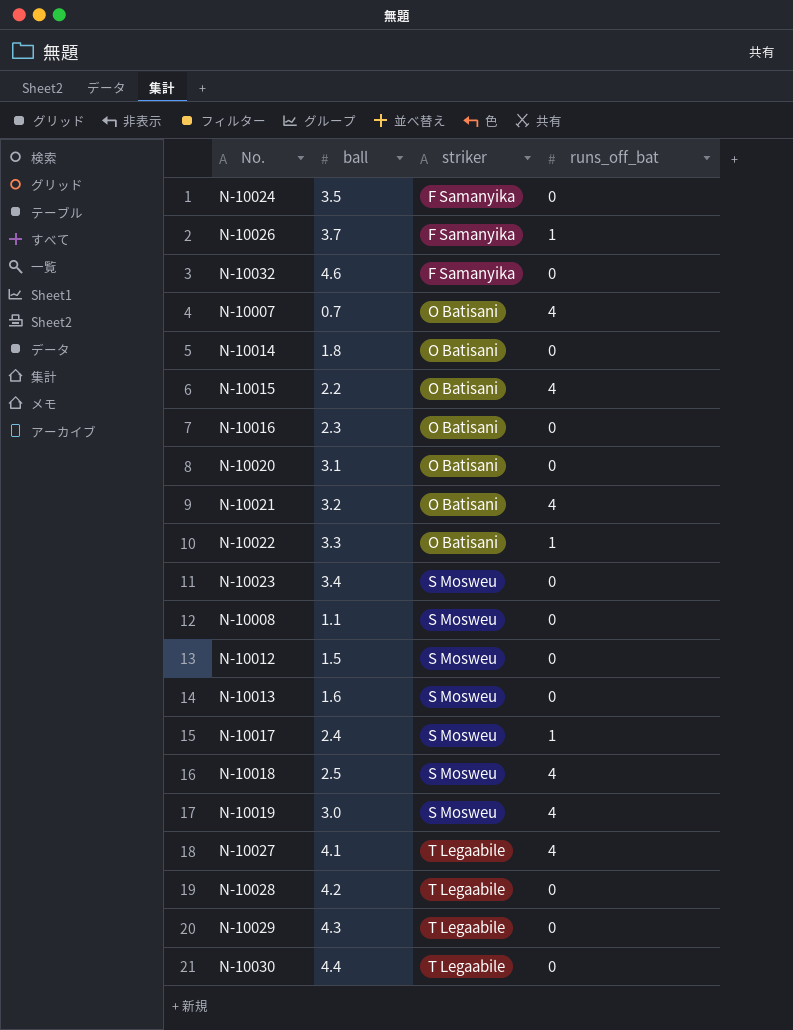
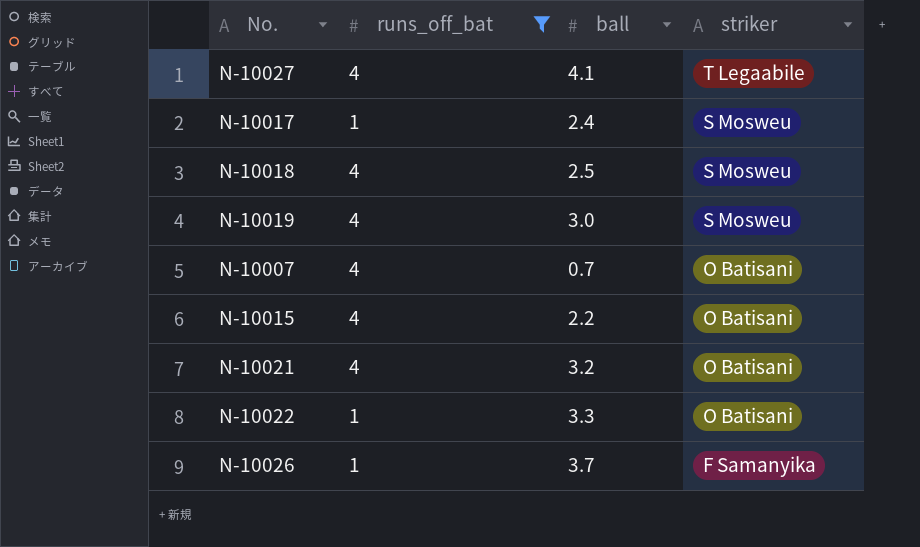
filter: none -> runs_off_bat != 0
row order: striker ascending -> striker descending
column runs_off_bat | position: 4 -> 2

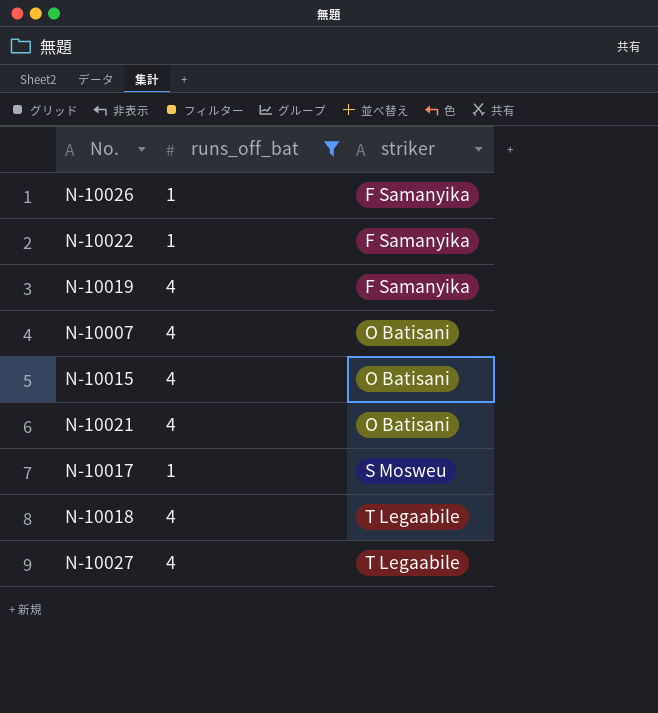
row order: striker descending -> striker ascending
column ball | position: 3 -> none
N-10022 | striker: O Batisani -> F Samanyika
N-10019 | striker: S Mosweu -> F Samanyika
N-10018 | striker: S Mosweu -> T Legaabile

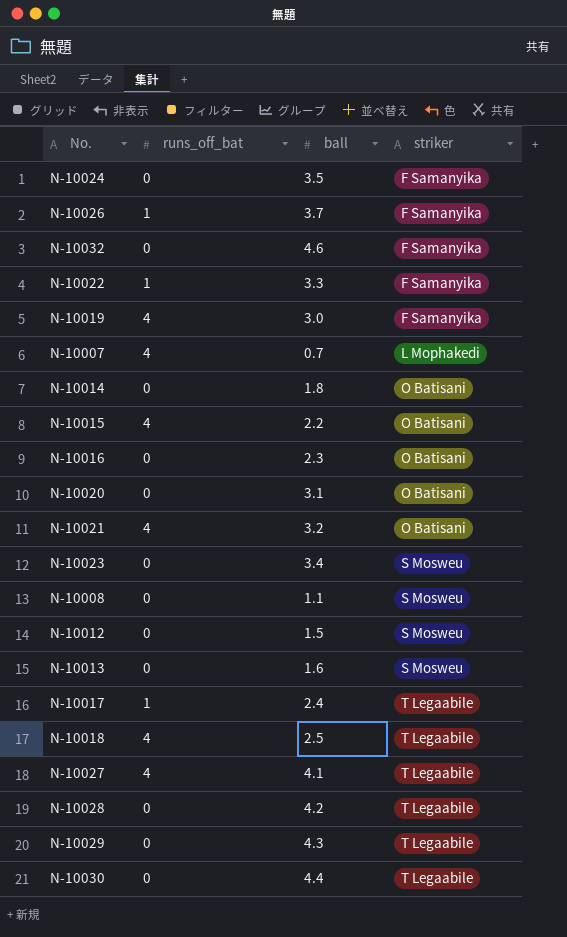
filter: runs_off_bat != 0 -> none
column ball | position: none -> 3
N-10007 | striker: O Batisani -> L Mophakedi
N-10017 | striker: S Mosweu -> T Legaabile

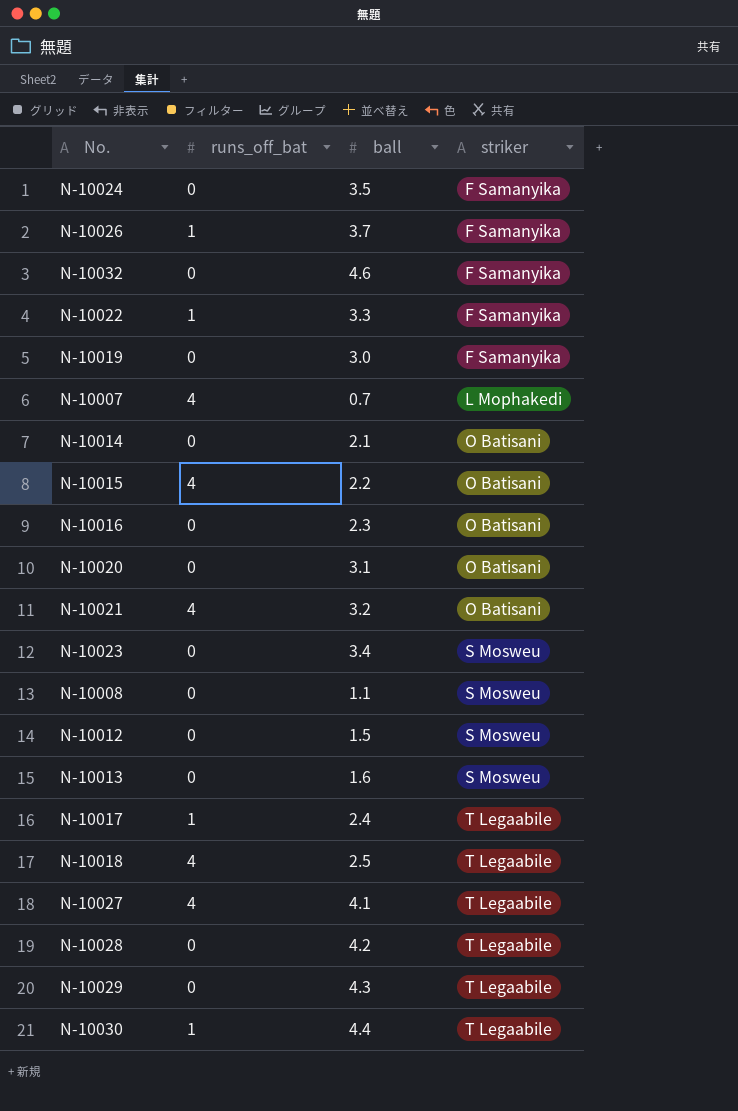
N-10019 | runs_off_bat: 4 -> 0
N-10014 | ball: 1.8 -> 2.1
N-10030 | runs_off_bat: 0 -> 1

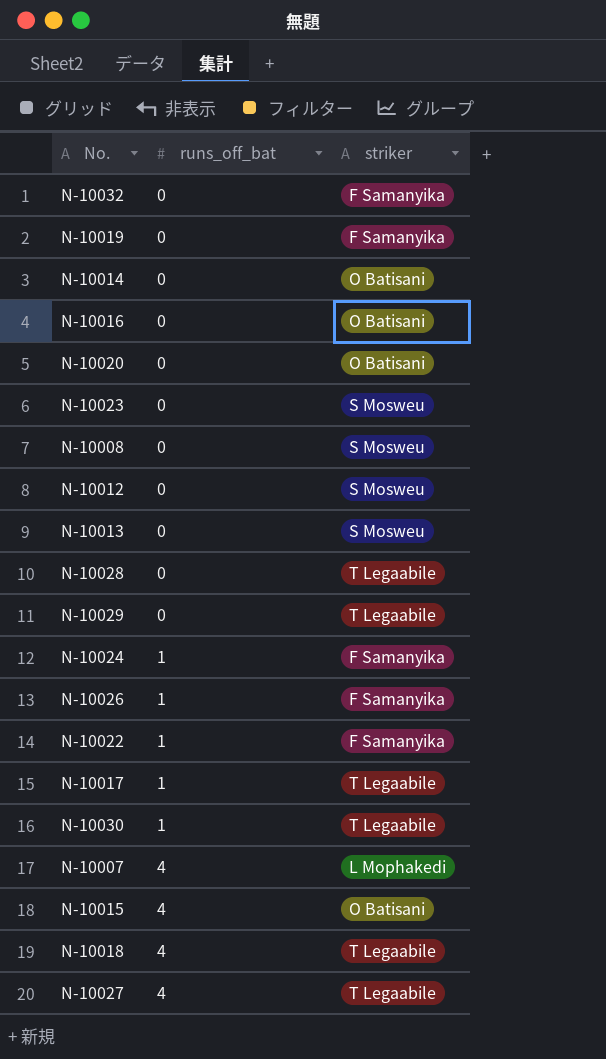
row order: striker ascending -> runs_off_bat ascending
column ball | position: 3 -> none
row N-10021: 4 | 3.2 | O Batisani -> none
N-10024 | runs_off_bat: 0 -> 1

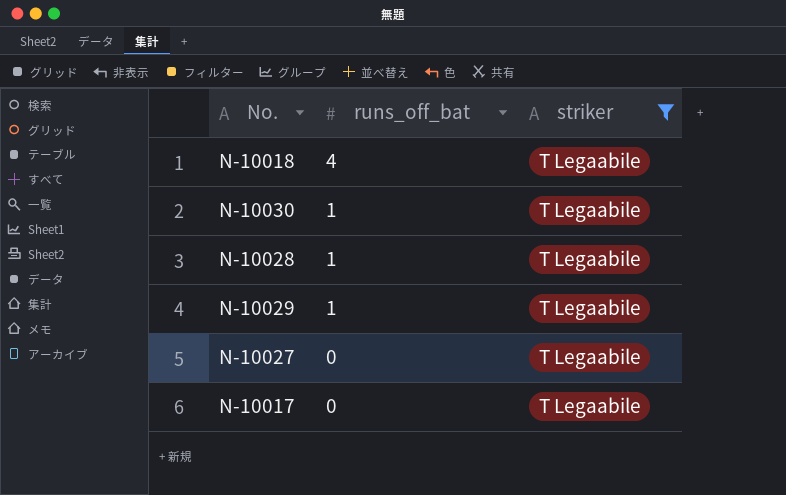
filter: none -> striker = T Legaabile
row order: runs_off_bat ascending -> runs_off_bat descending
N-10028 | runs_off_bat: 0 -> 1
N-10029 | runs_off_bat: 0 -> 1
N-10027 | runs_off_bat: 4 -> 0
N-10017 | runs_off_bat: 1 -> 0

